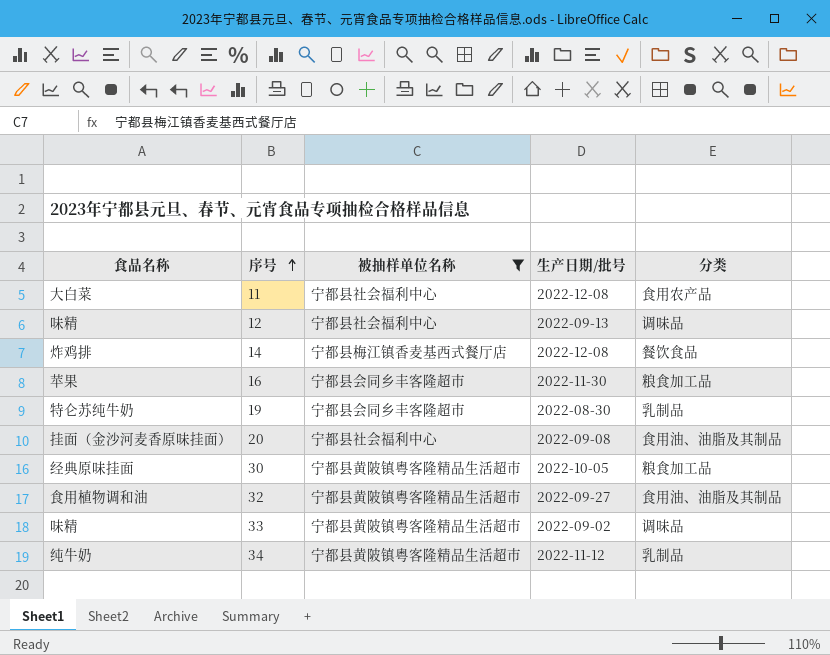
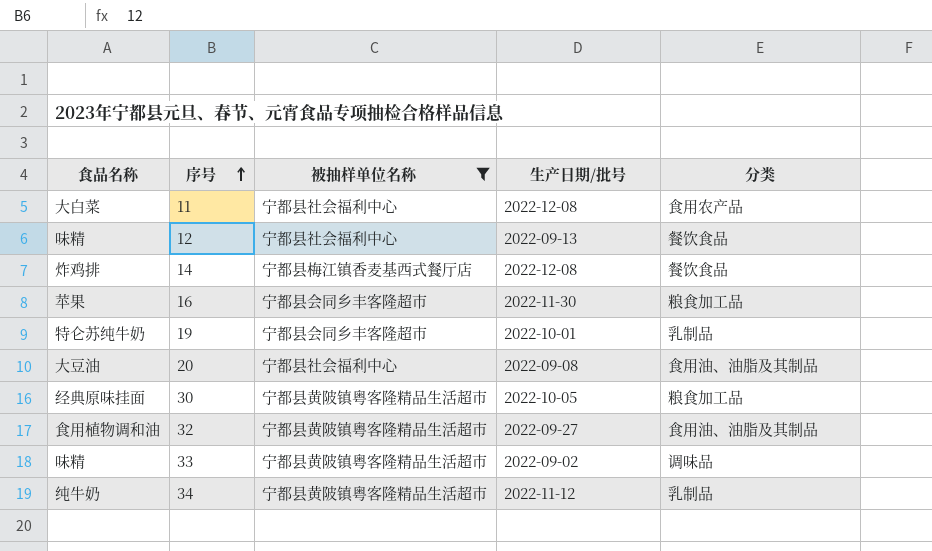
12 | 分类: 调味品 -> 餐饮食品
19 | 生产日期/批号: 2022-08-30 -> 2022-10-01
20 | 食品名称: 挂面（金沙河麦香原味挂面） -> 大豆油

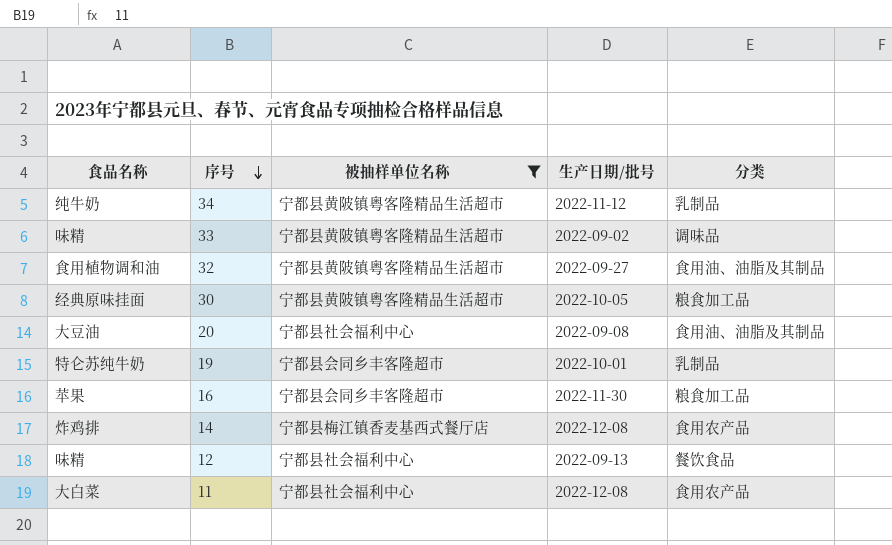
row order: 序号 ascending -> 序号 descending
14 | 分类: 餐饮食品 -> 食用农产品

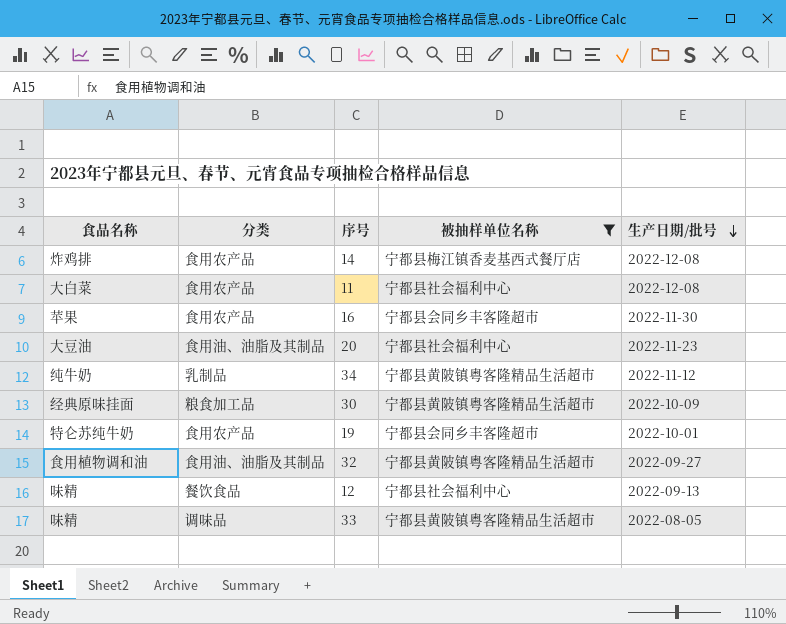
row order: 序号 descending -> 生产日期/批号 descending
column 分类 | position: 5 -> 2
16 | 分类: 粮食加工品 -> 食用农产品
20 | 生产日期/批号: 2022-09-08 -> 2022-11-23
30 | 生产日期/批号: 2022-10-05 -> 2022-10-09
19 | 分类: 乳制品 -> 食用农产品
33 | 生产日期/批号: 2022-09-02 -> 2022-08-05

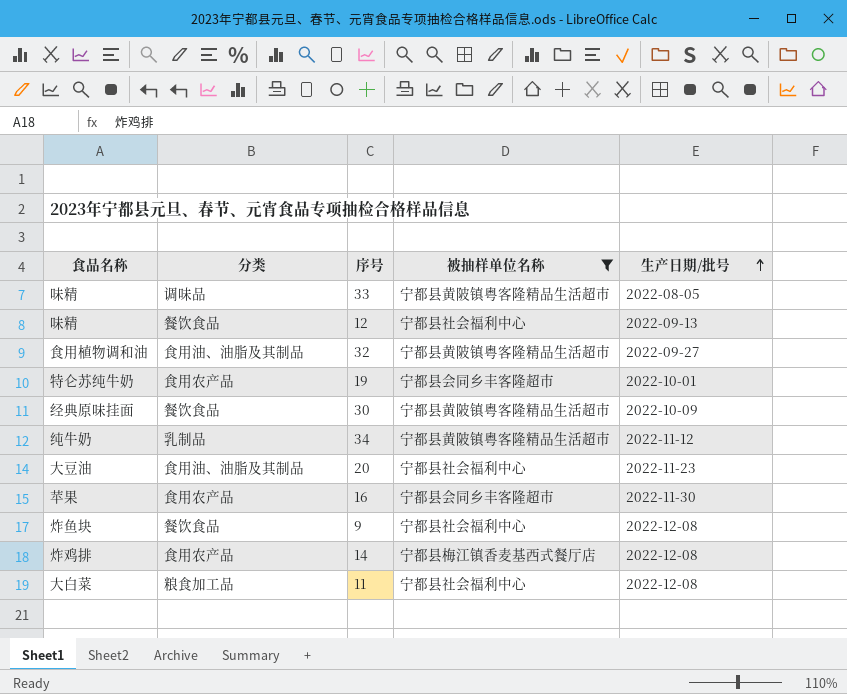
row order: 生产日期/批号 descending -> 生产日期/批号 ascending
30 | 分类: 粮食加工品 -> 餐饮食品
row 9: none -> 炸鱼块 | 餐饮食品 | 宁都县社会福利中心 | 2022-12-08
11 | 分类: 食用农产品 -> 粮食加工品

